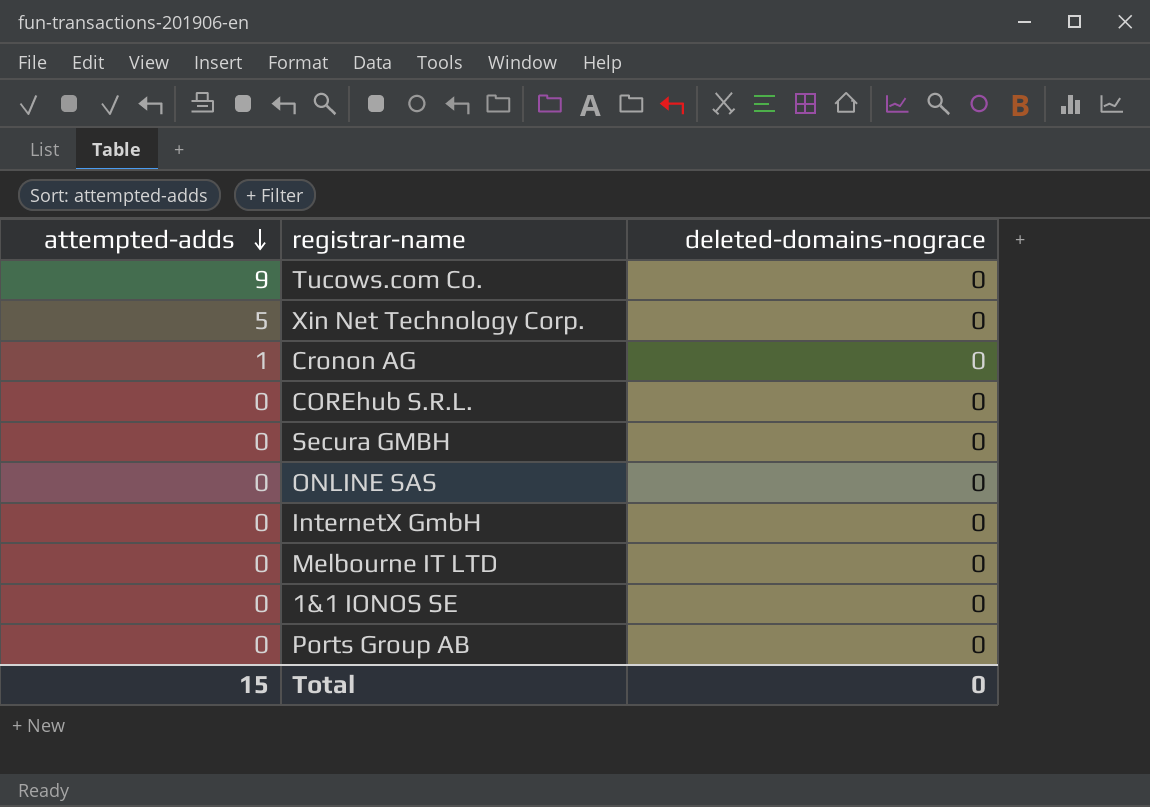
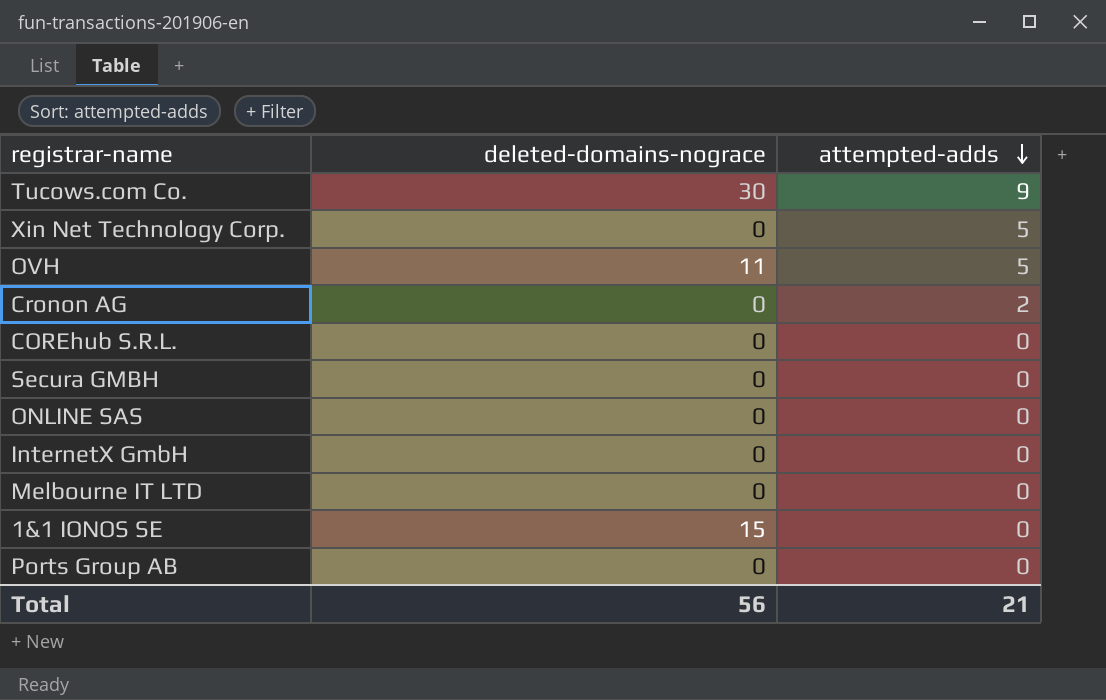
column attempted-adds | position: 1 -> 3
Tucows.com Co. | deleted-domains-nograce: 0 -> 30
row OVH: none -> 11 | 5
Cronon AG | attempted-adds: 1 -> 2
1&1 IONOS SE | deleted-domains-nograce: 0 -> 15
Total | deleted-domains-nograce: 0 -> 56
Total | attempted-adds: 15 -> 21

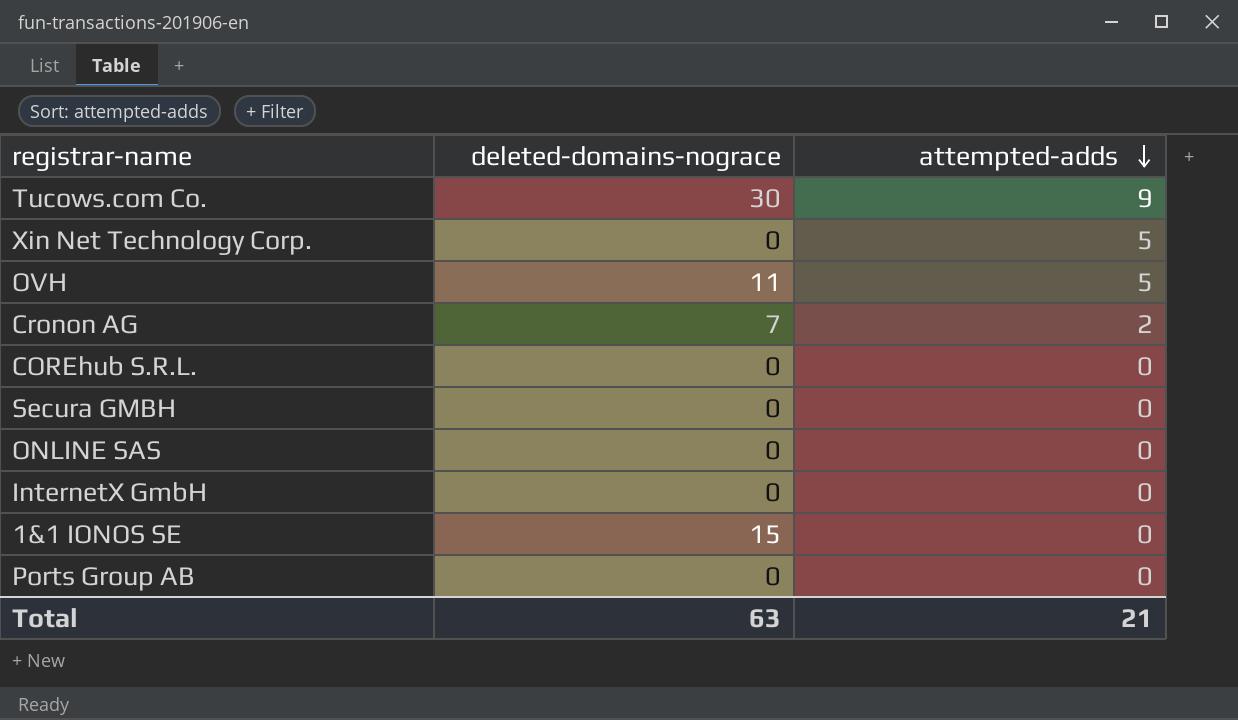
row Melbourne IT LTD: 0 | 0 -> none
Cronon AG | deleted-domains-nograce: 0 -> 7
Total | deleted-domains-nograce: 56 -> 63

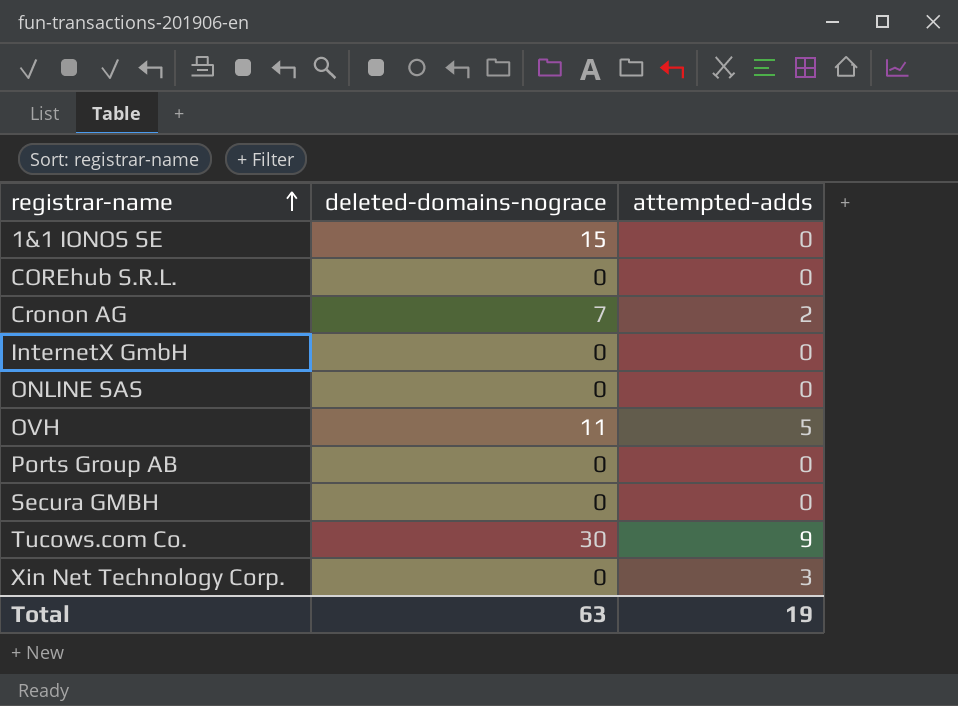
row order: attempted-adds descending -> registrar-name ascending
Xin Net Technology Corp. | attempted-adds: 5 -> 3
Total | attempted-adds: 21 -> 19

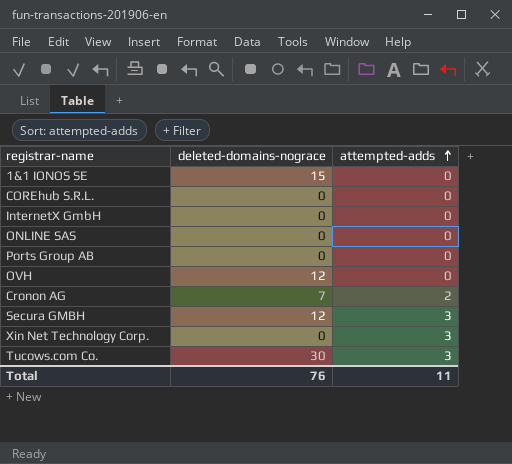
row order: registrar-name ascending -> attempted-adds ascending
OVH | deleted-domains-nograce: 11 -> 12
OVH | attempted-adds: 5 -> 0
Secura GMBH | deleted-domains-nograce: 0 -> 12
Secura GMBH | attempted-adds: 0 -> 3
Tucows.com Co. | attempted-adds: 9 -> 3
Total | deleted-domains-nograce: 63 -> 76
Total | attempted-adds: 19 -> 11

